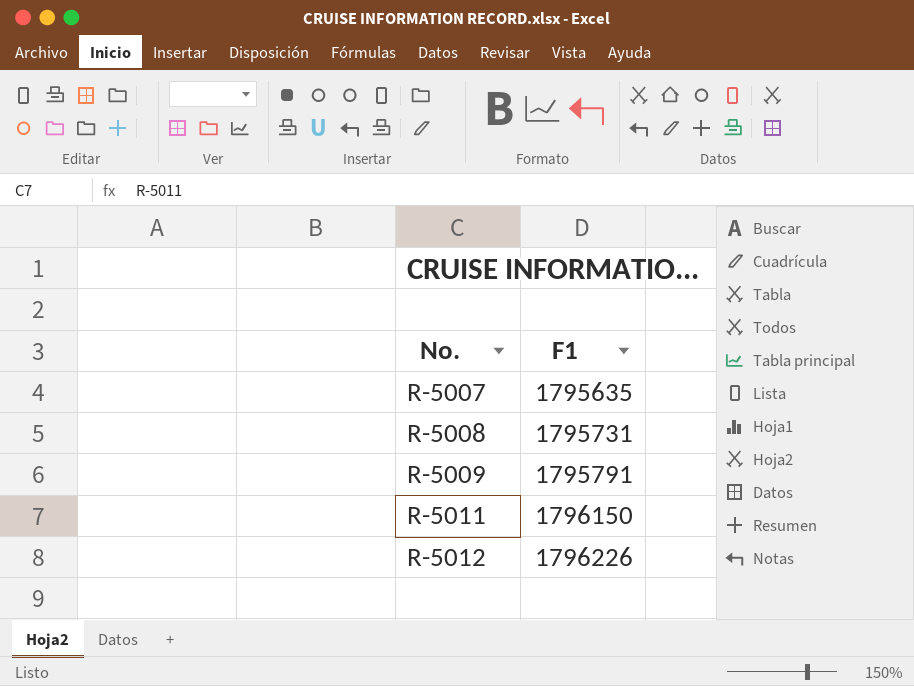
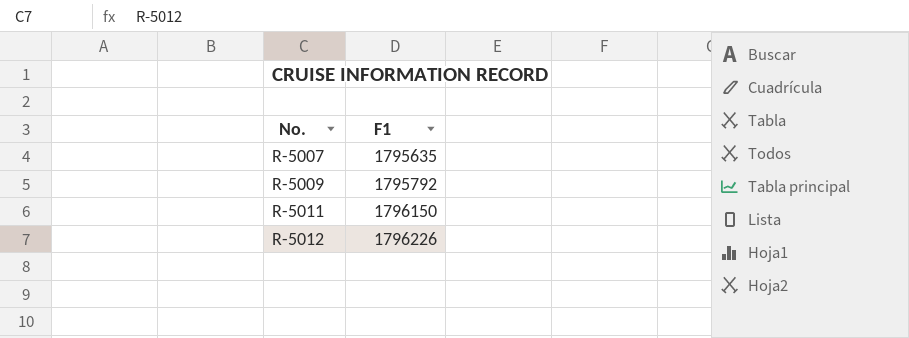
row R-5008: 1795731 -> none
R-5009 | F1: 1795791 -> 1795792

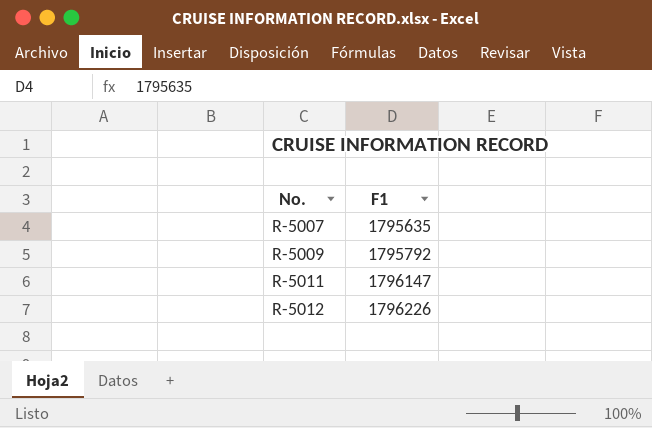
R-5011 | F1: 1796150 -> 1796147

